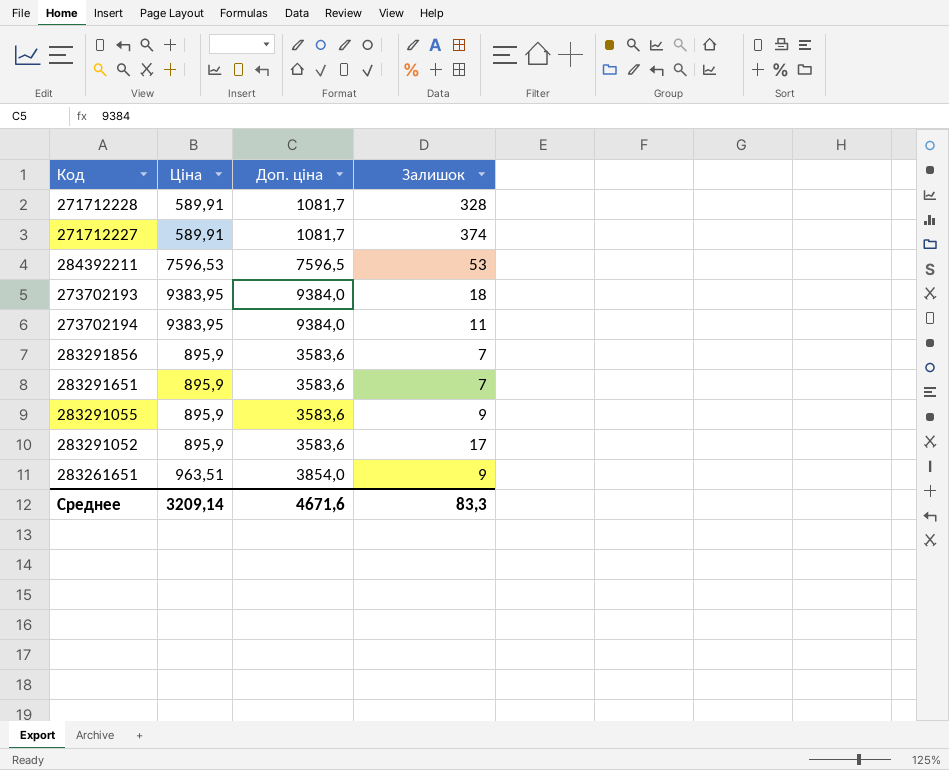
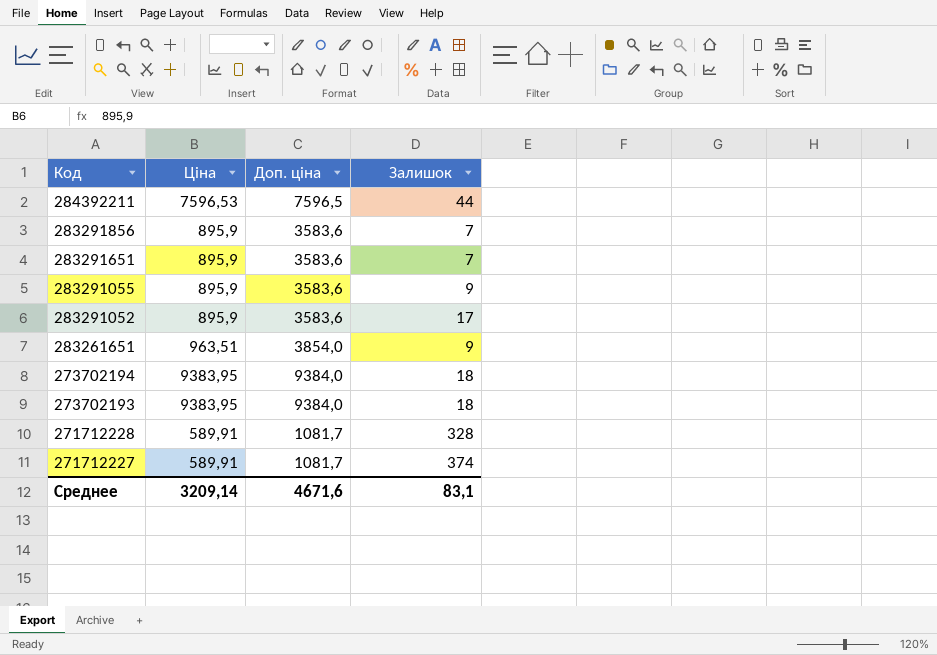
row order: none -> Код descending
284392211 | Залишок: 53 -> 44
273702194 | Залишок: 11 -> 18
Среднее | Залишок: 83,3 -> 83,1

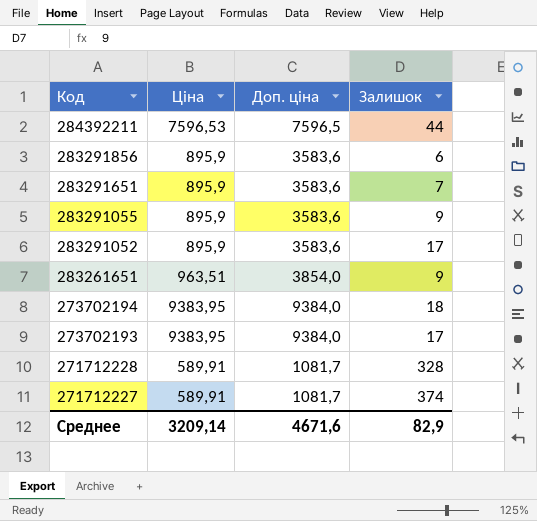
283291856 | Залишок: 7 -> 6
273702193 | Залишок: 18 -> 17
Среднее | Залишок: 83,1 -> 82,9

